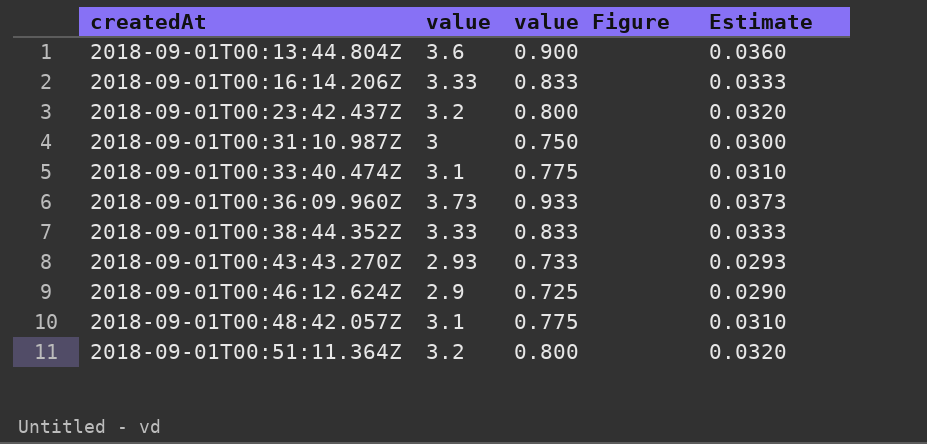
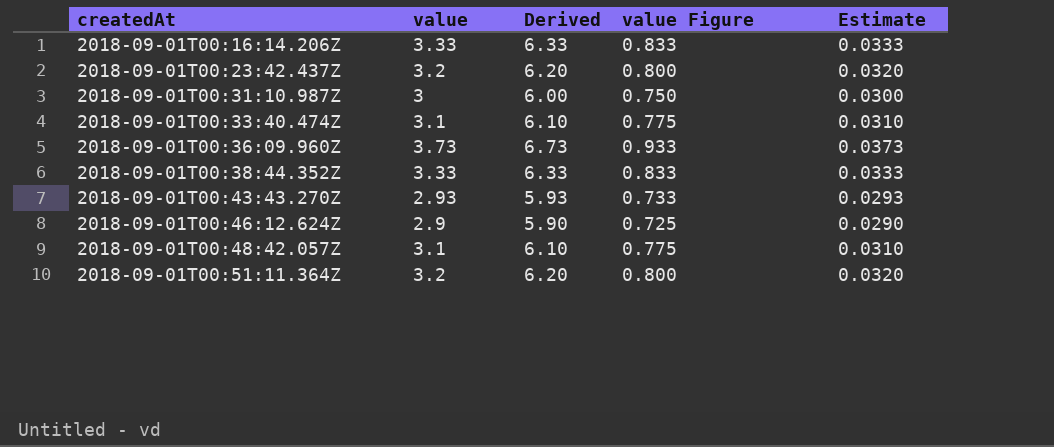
column Derived | formula: none -> [value] + 3
row 2018-09-01T00:13:44.804Z: 3.6 | 0.900 | 0.0360 -> none

